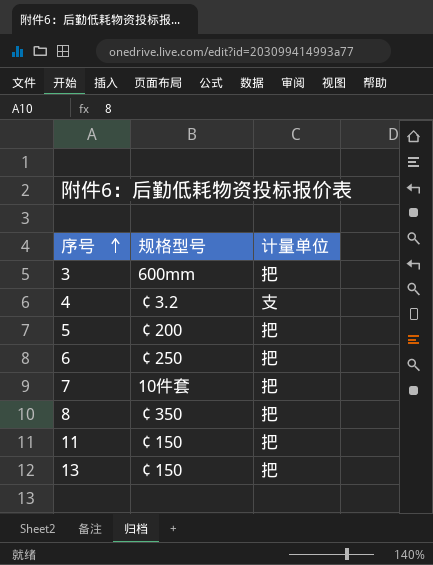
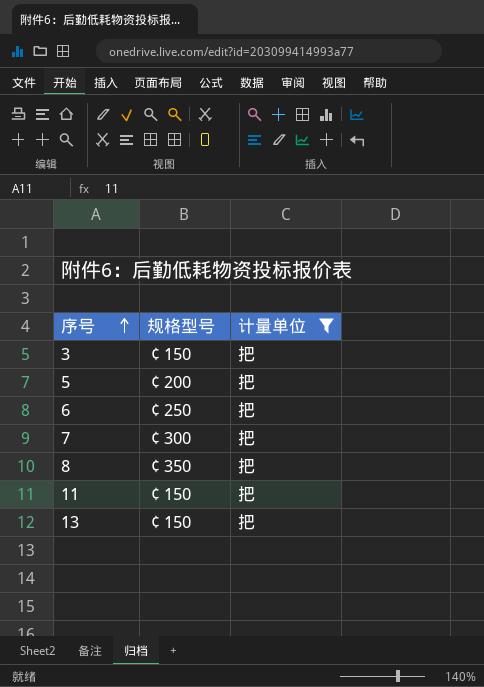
filter: none -> 计量单位 = 把
3 | 规格型号: 600mm -> ￠150
7 | 规格型号: 10件套 -> ￠300

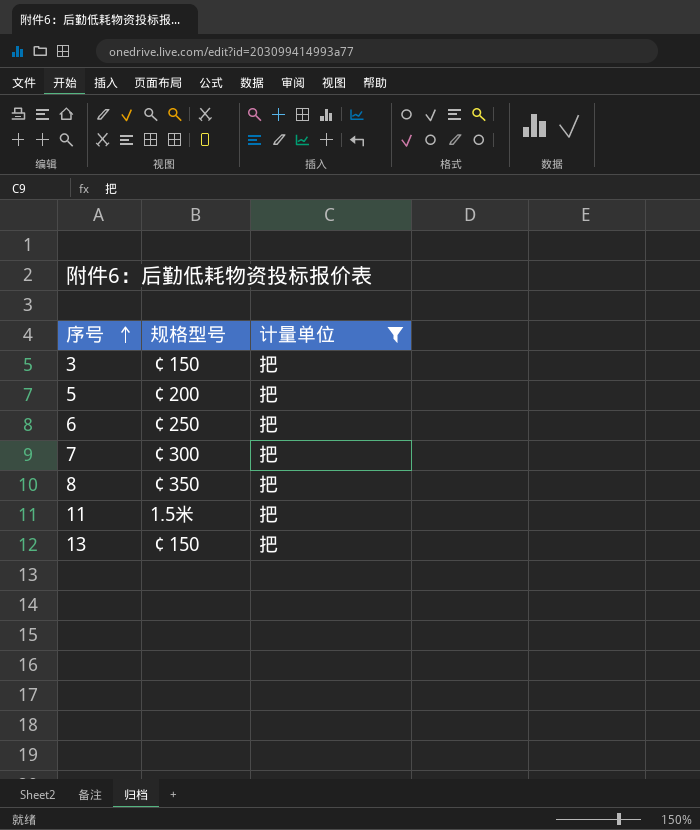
11 | 规格型号: ￠150 -> 1.5米

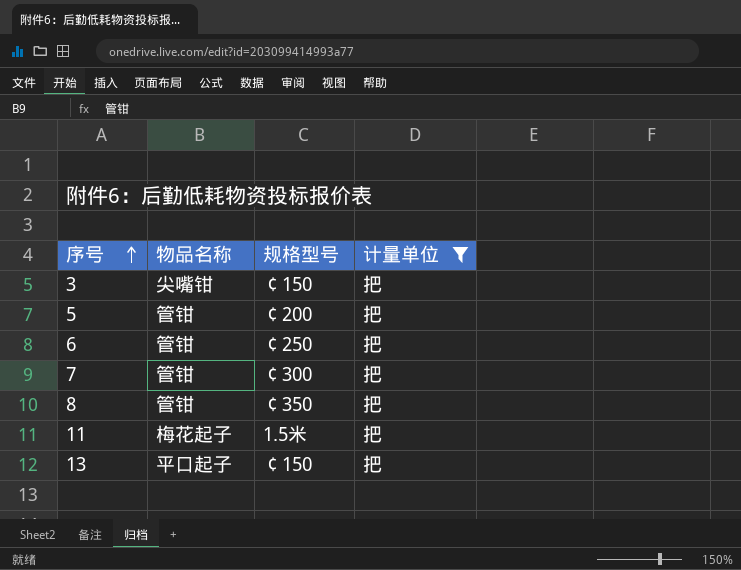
column 物品名称 | position: none -> 2

